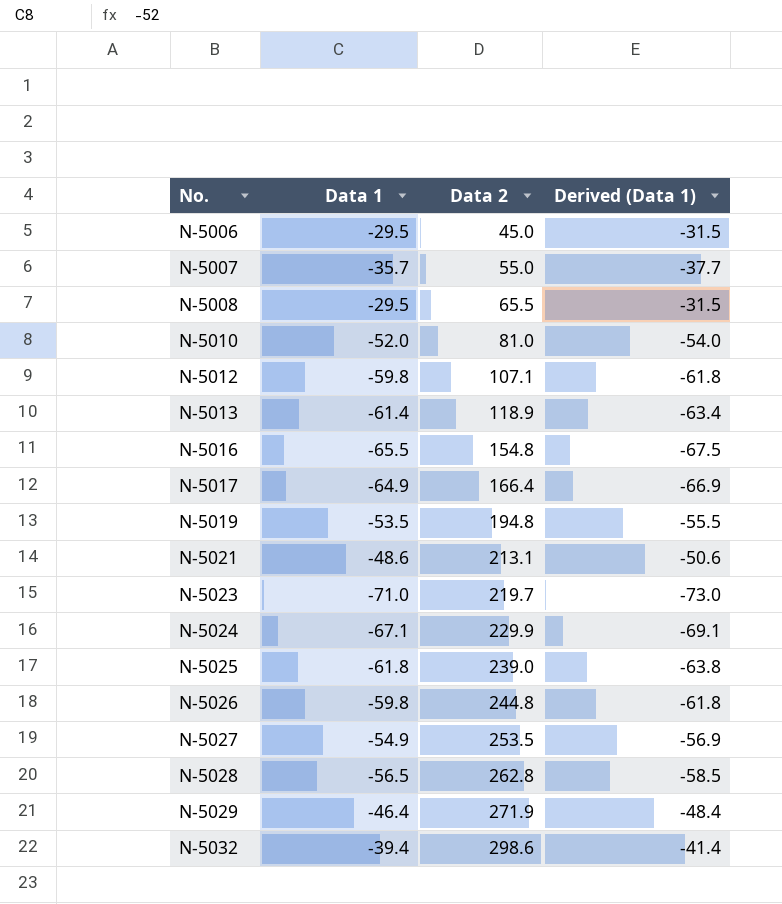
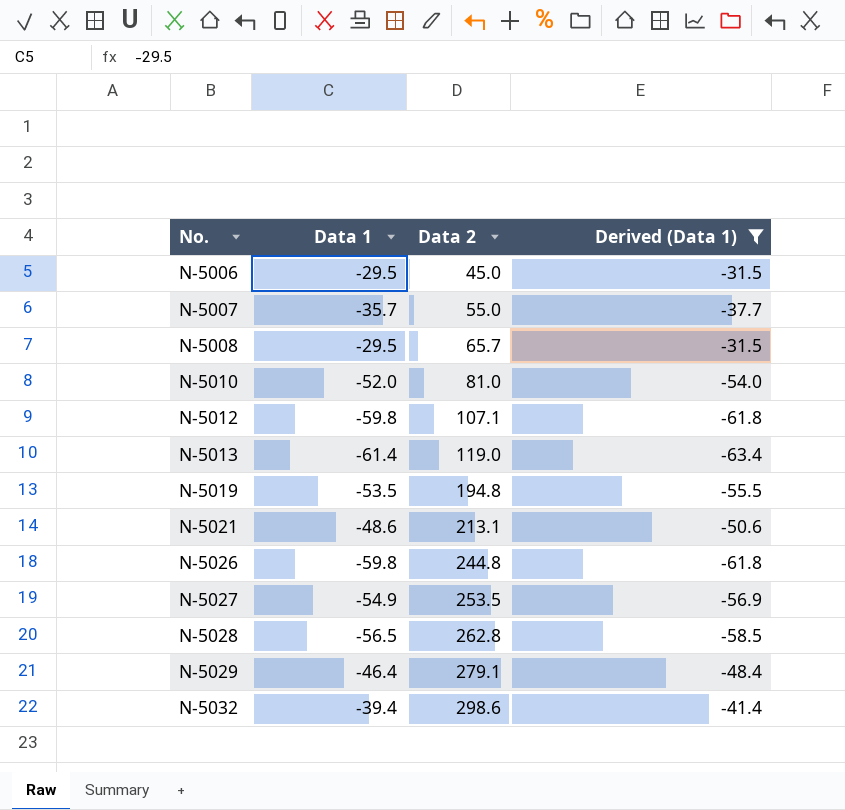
filter: none -> Derived (Data 1) >= -63.4
N-5008 | Data 2: 65.5 -> 65.7
N-5013 | Data 2: 118.9 -> 119.0
N-5029 | Data 2: 271.9 -> 279.1

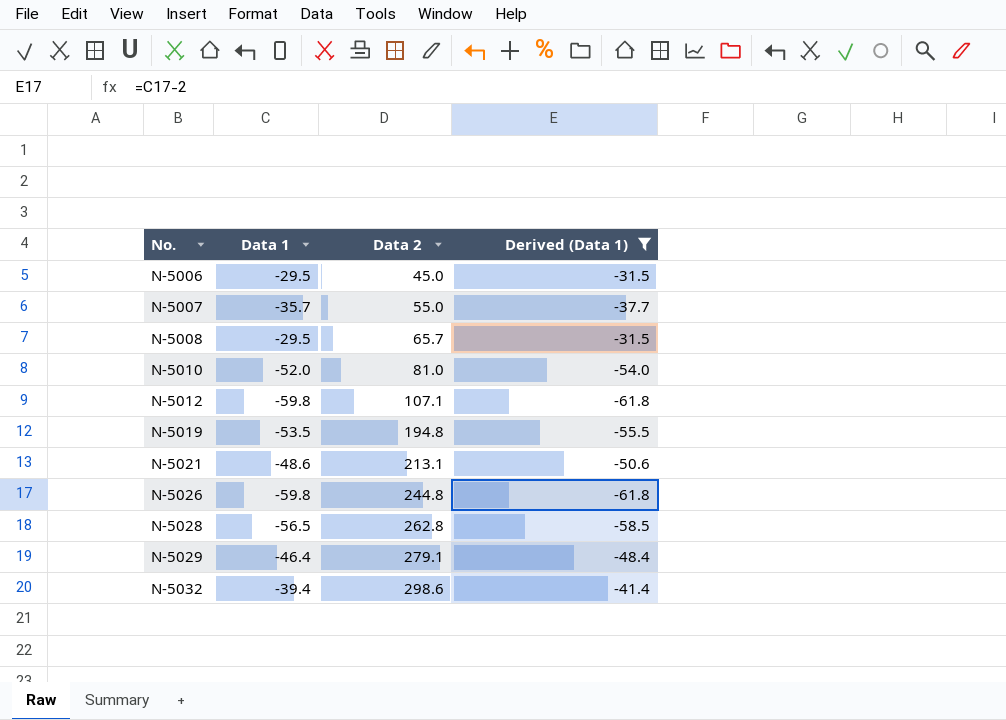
row N-5013: -61.4 | 119.0 | -63.4 -> none
row N-5027: -54.9 | 253.5 | -56.9 -> none

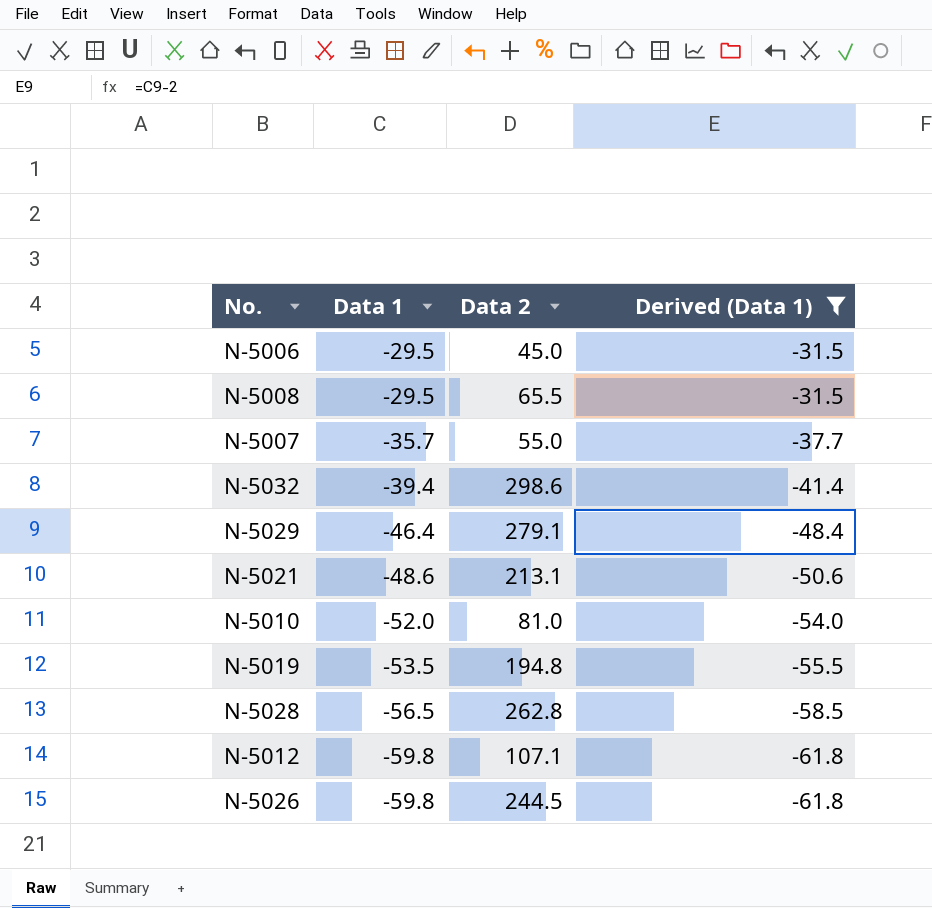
row order: No. ascending -> Data 1 descending
N-5008 | Data 2: 65.7 -> 65.5
N-5026 | Data 2: 244.8 -> 244.5

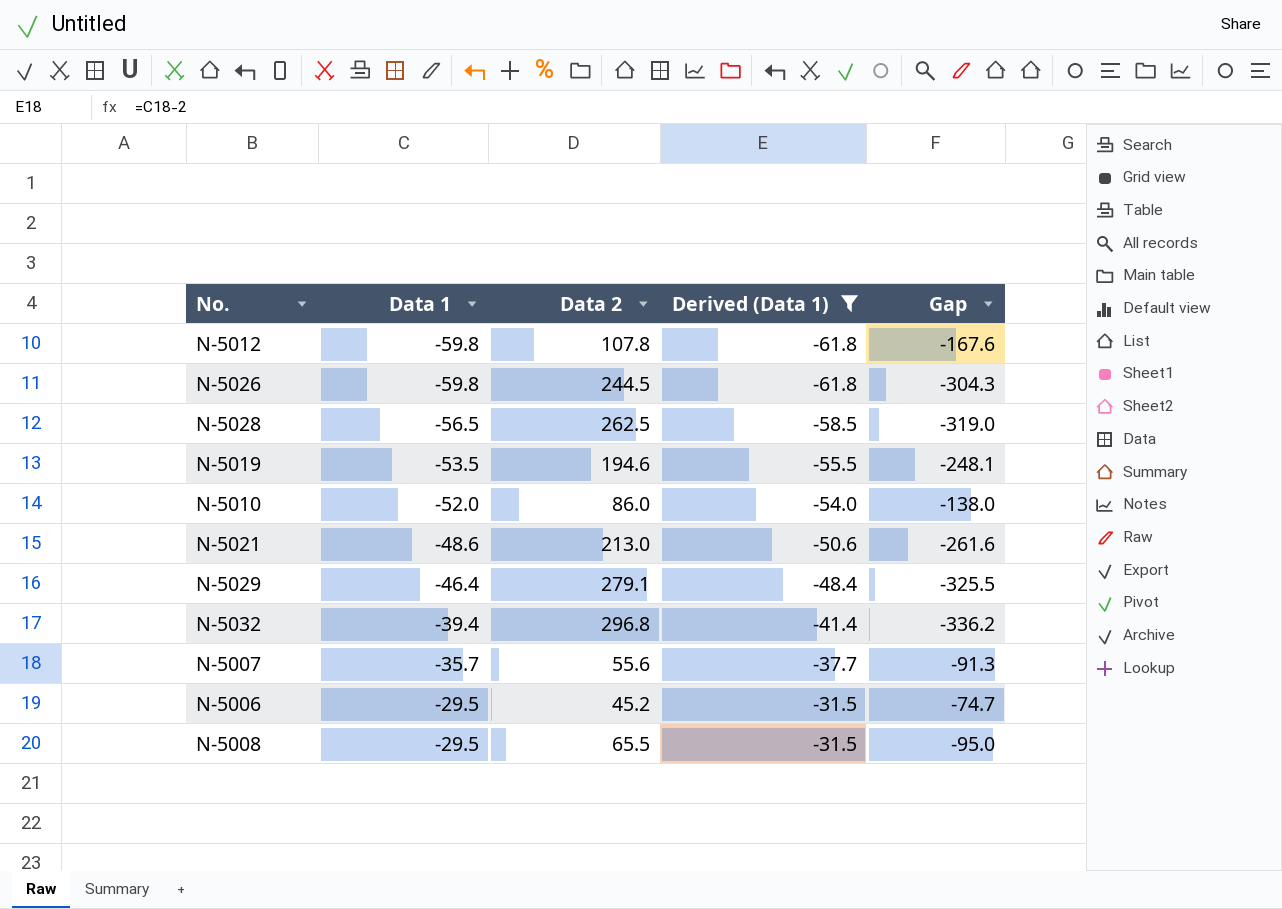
row order: Data 1 descending -> Data 1 ascending
column Gap | formula: none -> [Data 1] - [Data 2]
N-5012 | Data 2: 107.1 -> 107.8
N-5028 | Data 2: 262.8 -> 262.5
N-5019 | Data 2: 194.8 -> 194.6
N-5010 | Data 2: 81.0 -> 86.0
N-5021 | Data 2: 213.1 -> 213.0
N-5032 | Data 2: 298.6 -> 296.8
N-5007 | Data 2: 55.0 -> 55.6
N-5006 | Data 2: 45.0 -> 45.2

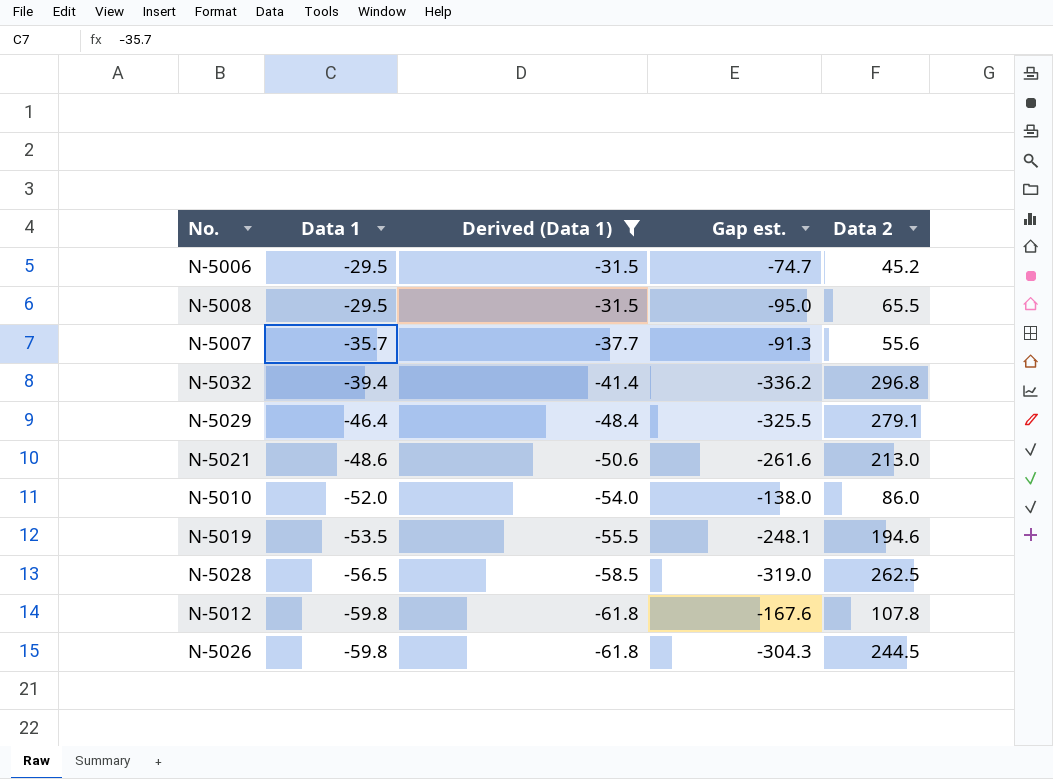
row order: Data 1 ascending -> Data 1 descending
column name: Gap -> Gap est.
column Data 2 | position: 3 -> 5

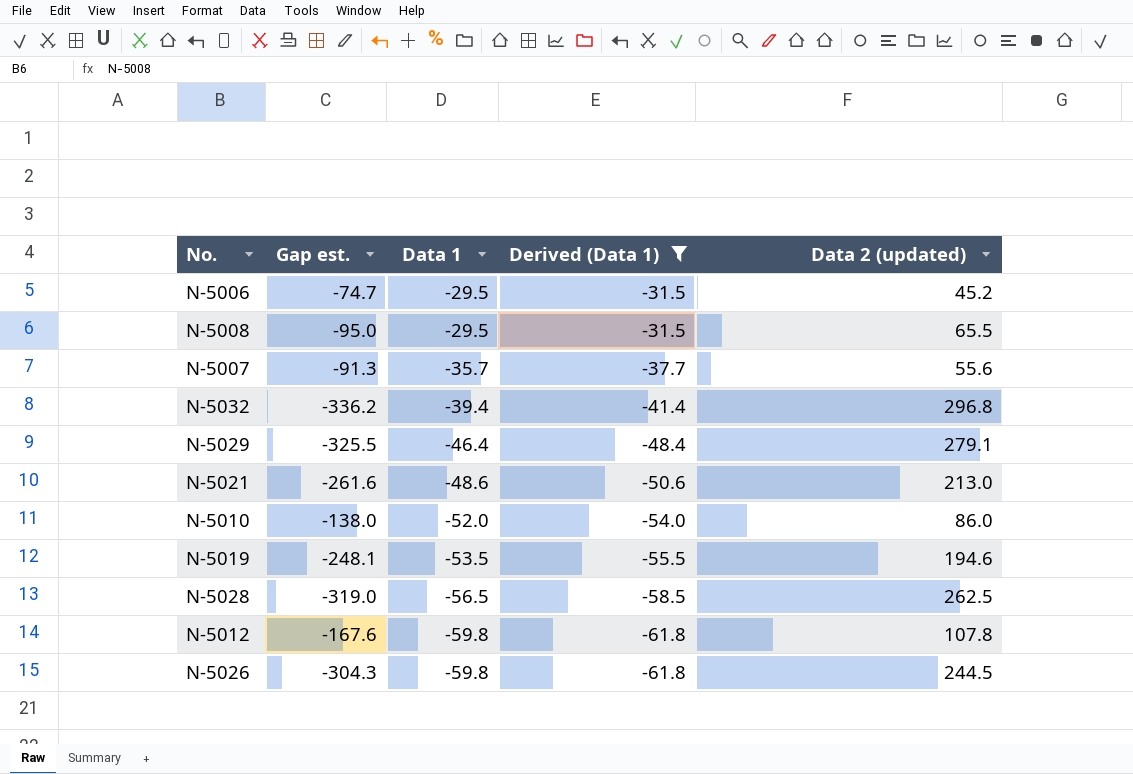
column Gap est. | position: 4 -> 2
column name: Data 2 -> Data 2 (updated)

